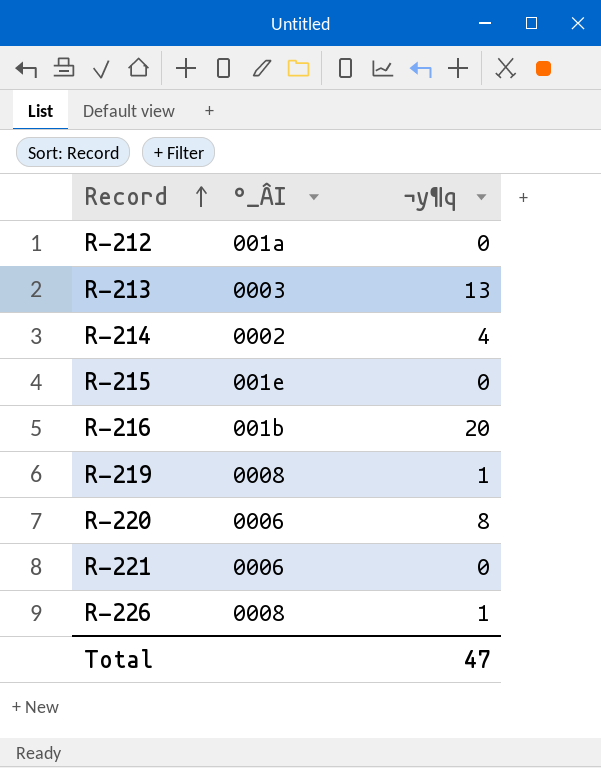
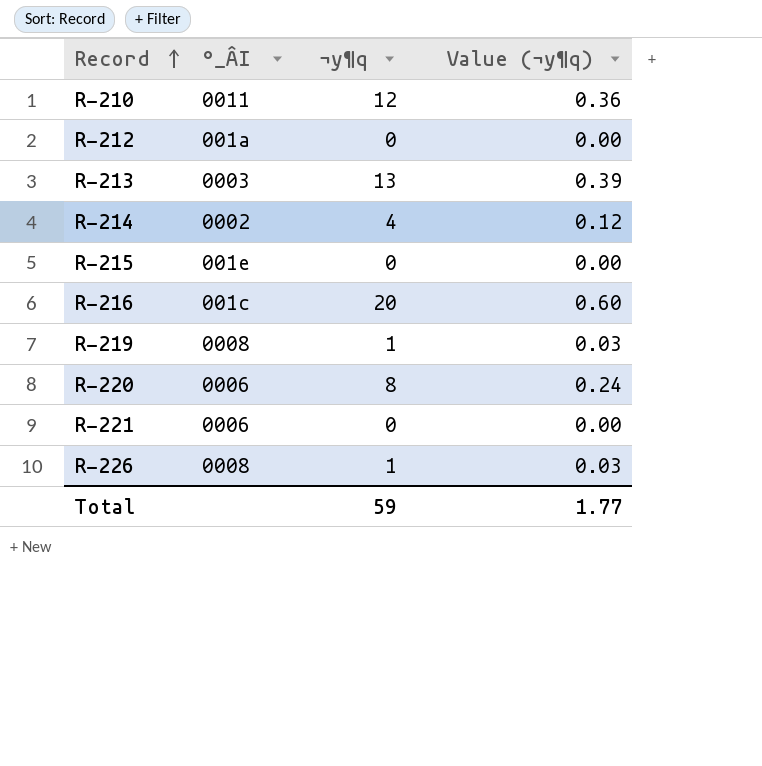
column Value (¬y¶q) | formula: none -> [¬y¶q] * 0.03
row R-210: none -> 0011 | 12 | 0.36
R-216 | °_ÂI: 001b -> 001c
Total | ¬y¶q: 47 -> 59

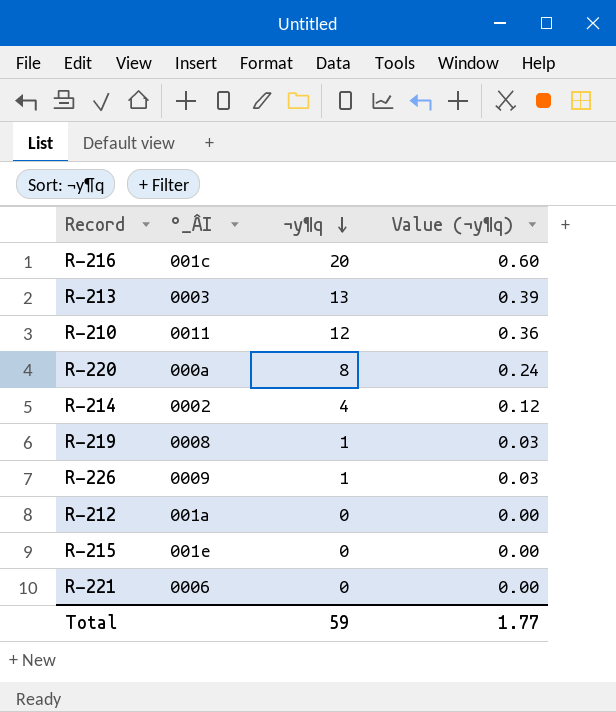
row order: Record ascending -> ¬y¶q descending
R-220 | °_ÂI: 0006 -> 000a
R-226 | °_ÂI: 0008 -> 0009

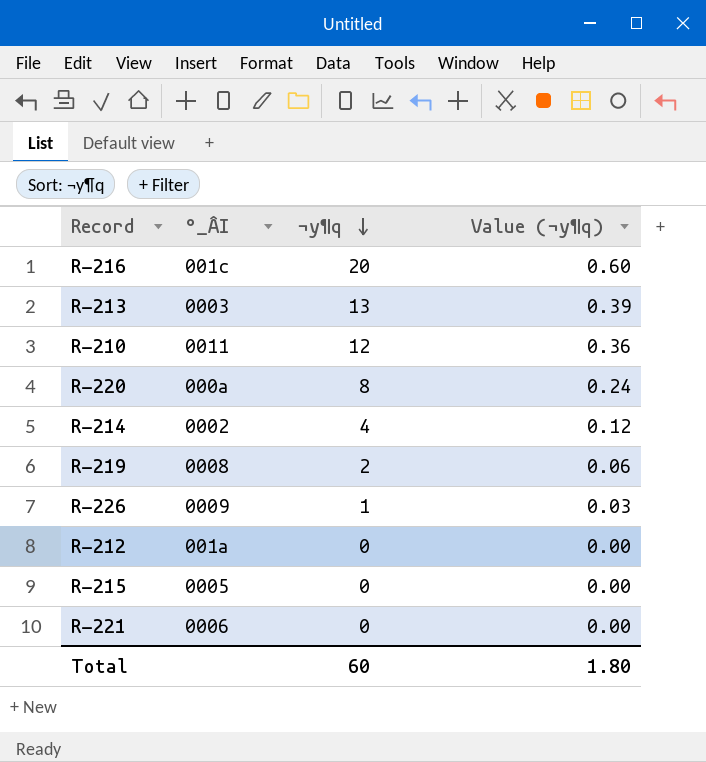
R-219 | ¬y¶q: 1 -> 2
R-219 | Value (¬y¶q): 0.03 -> 0.06
R-215 | °_ÂI: 001e -> 0005
Total | ¬y¶q: 59 -> 60
Total | Value (¬y¶q): 1.77 -> 1.80

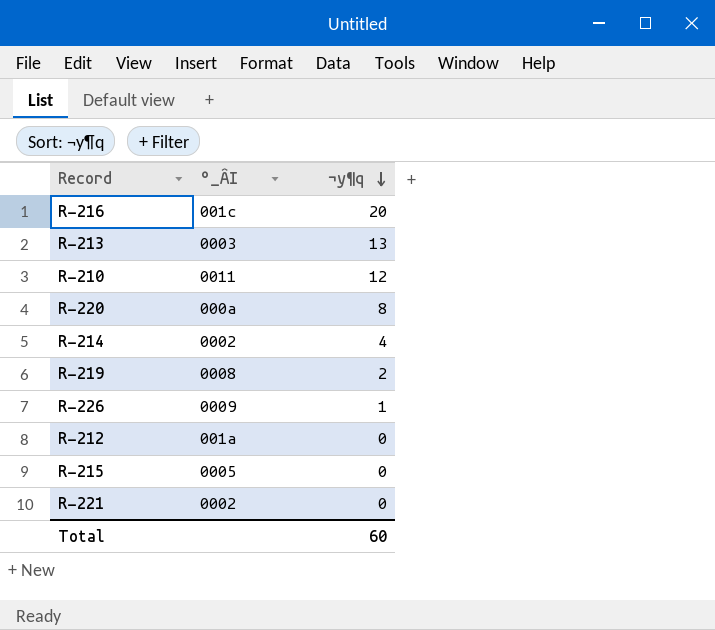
column Value (¬y¶q) | formula: [¬y¶q] * 0.03 -> none
R-221 | °_ÂI: 0006 -> 0002

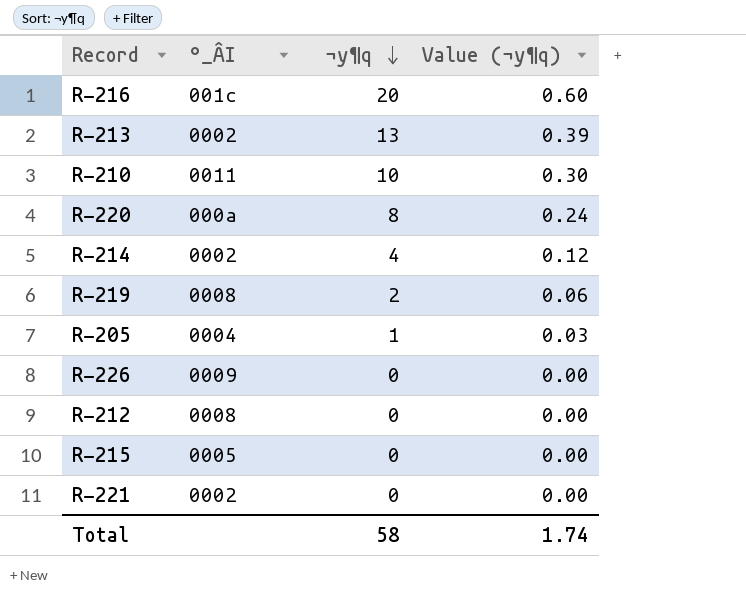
column Value (¬y¶q) | formula: none -> [¬y¶q] * 0.03
R-213 | °_ÂI: 0003 -> 0002
R-210 | ¬y¶q: 12 -> 10
row R-205: none -> 0004 | 1 | 0.03
R-226 | ¬y¶q: 1 -> 0
R-212 | °_ÂI: 001a -> 0008
Total | ¬y¶q: 60 -> 58

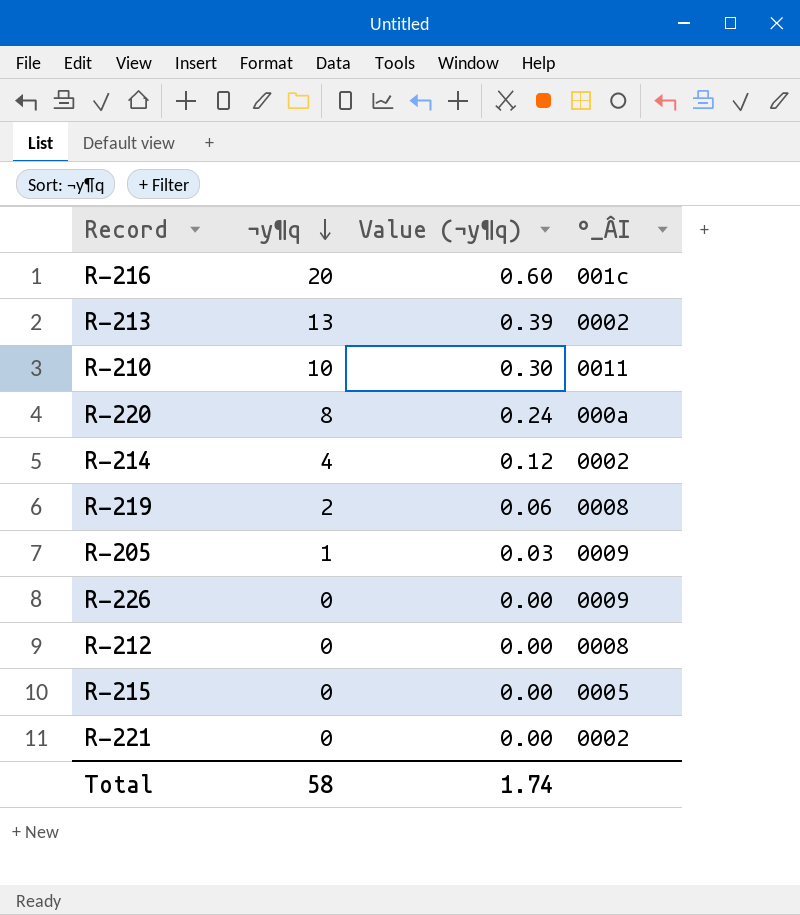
column °_ÂI | position: 2 -> 4
R-205 | °_ÂI: 0004 -> 0009

